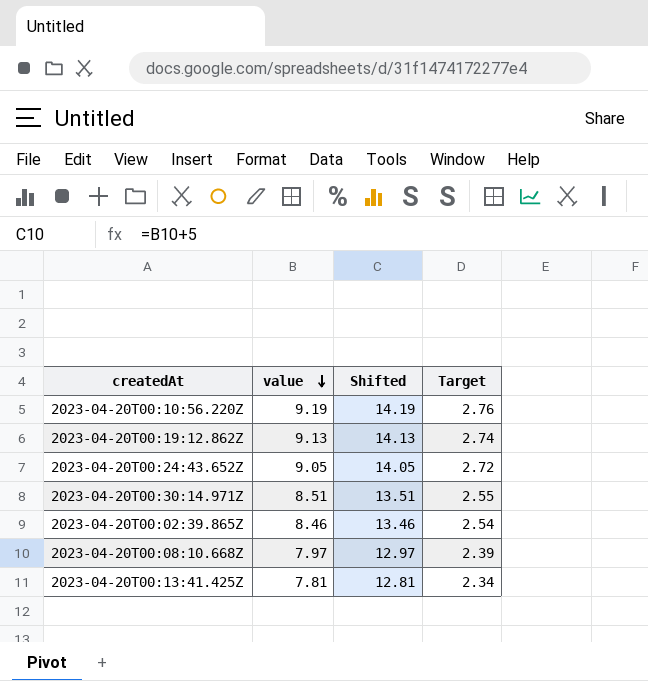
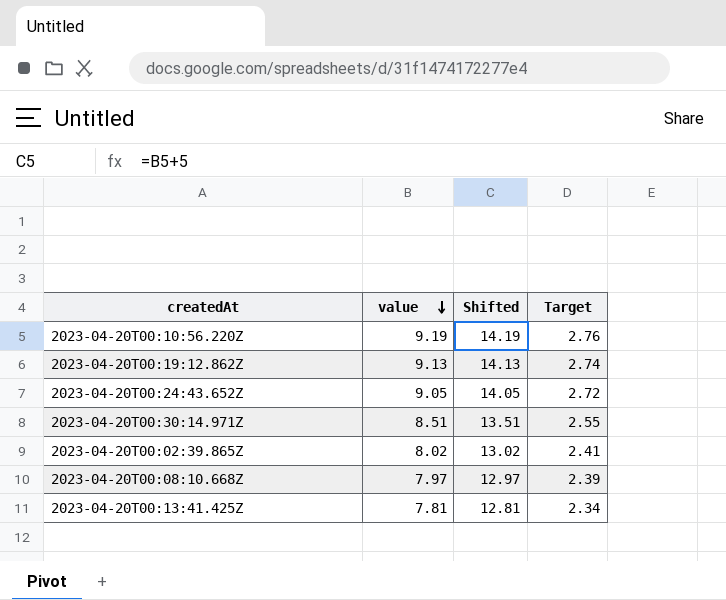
2023-04-20T00:02:39.865Z | value: 8.46 -> 8.02
2023-04-20T00:02:39.865Z | Shifted: 13.46 -> 13.02
2023-04-20T00:02:39.865Z | Target: 2.54 -> 2.41

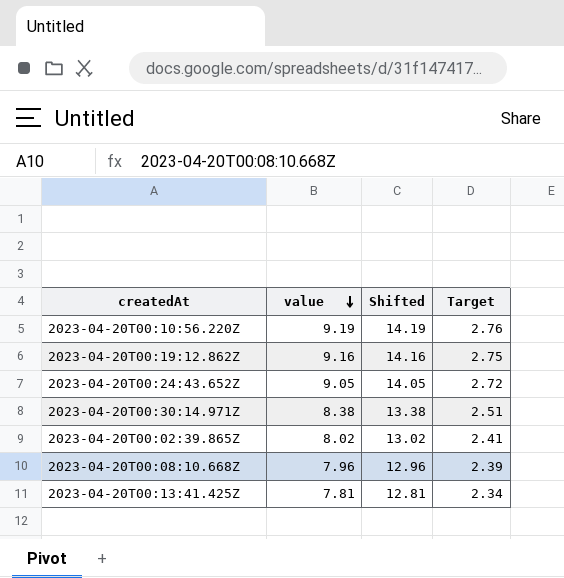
2023-04-20T00:19:12.862Z | value: 9.13 -> 9.16
2023-04-20T00:19:12.862Z | Shifted: 14.13 -> 14.16
2023-04-20T00:19:12.862Z | Target: 2.74 -> 2.75
2023-04-20T00:30:14.971Z | value: 8.51 -> 8.38
2023-04-20T00:30:14.971Z | Shifted: 13.51 -> 13.38
2023-04-20T00:30:14.971Z | Target: 2.55 -> 2.51
2023-04-20T00:08:10.668Z | value: 7.97 -> 7.96
2023-04-20T00:08:10.668Z | Shifted: 12.97 -> 12.96

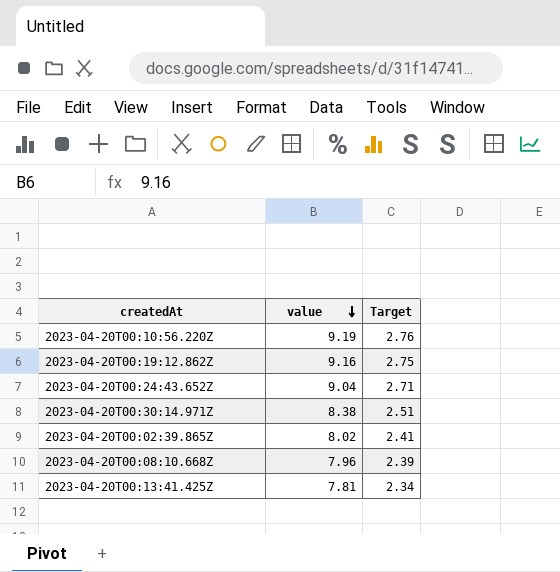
column Shifted | formula: [value] + 5 -> none
2023-04-20T00:24:43.652Z | value: 9.05 -> 9.04
2023-04-20T00:24:43.652Z | Target: 2.72 -> 2.71

